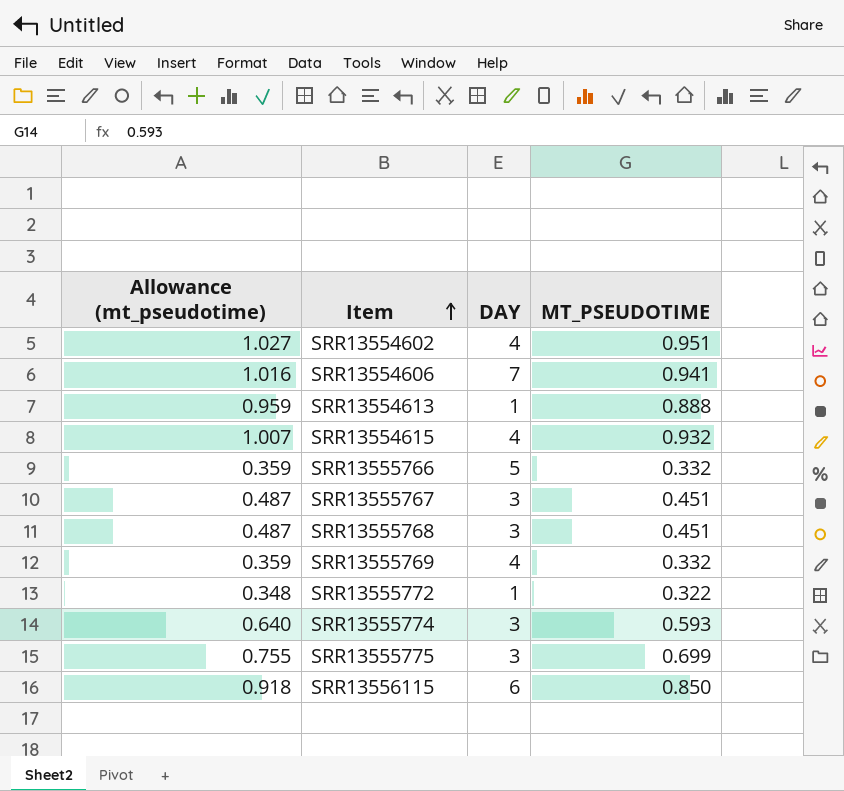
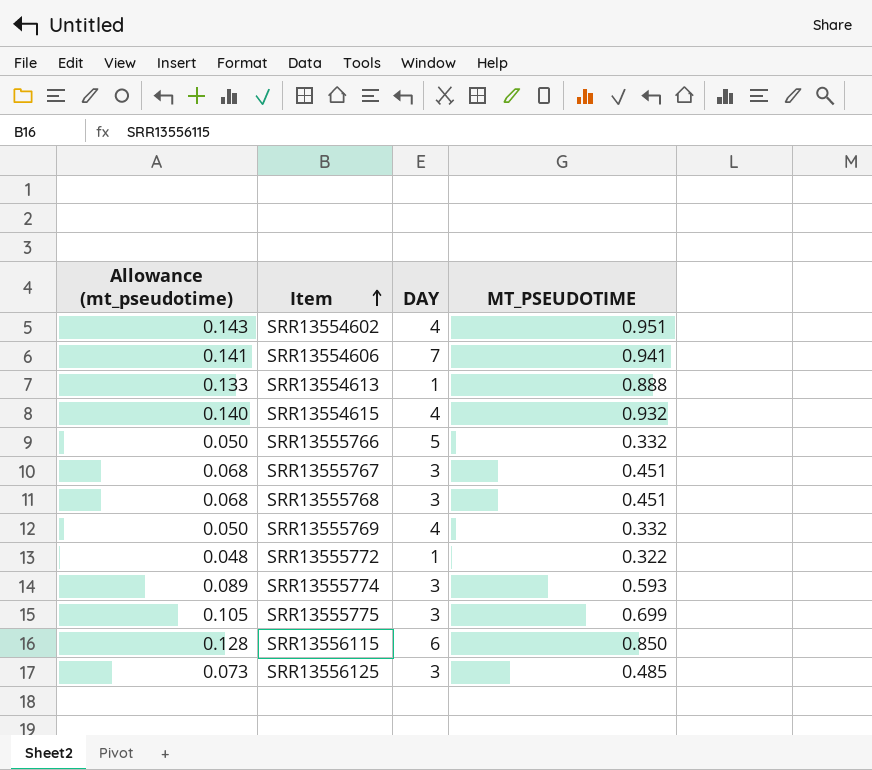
column Allowance (mt_pseudotime) | formula: [MT_PSEUDOTIME] * 1.08 -> [MT_PSEUDOTIME] * 0.15
row SRR13556125: none -> 0.073 | 3 | 0.485

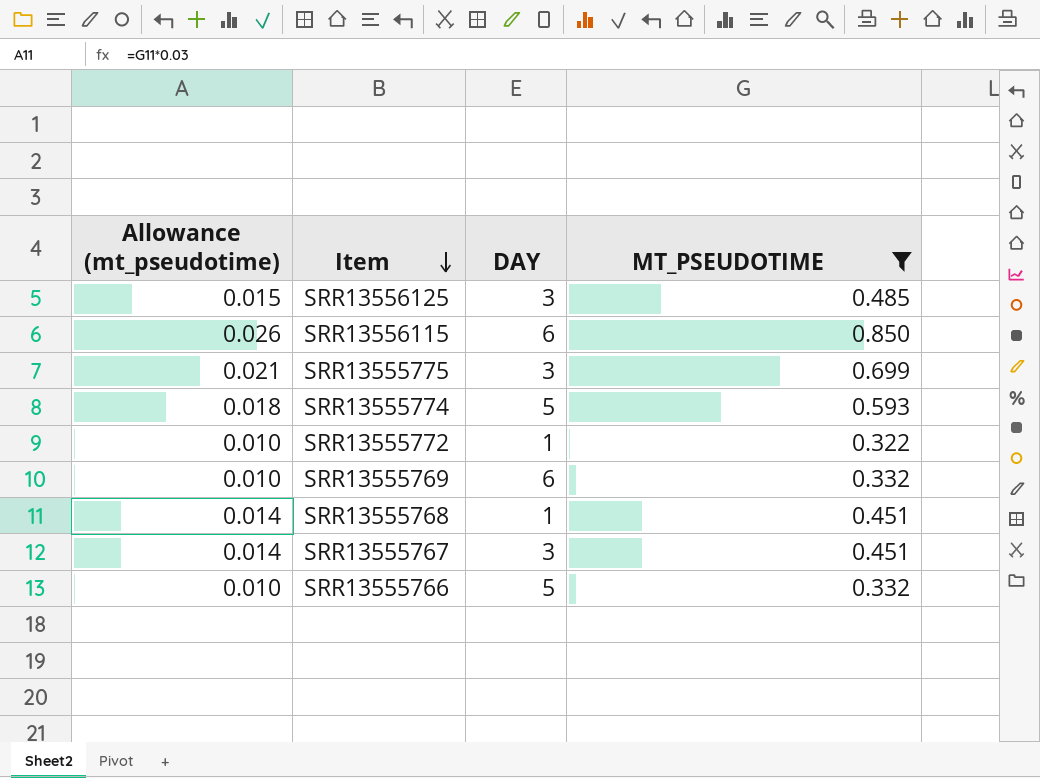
filter: none -> MT_PSEUDOTIME <= 0.850
row order: Item ascending -> Item descending
column Allowance (mt_pseudotime) | formula: [MT_PSEUDOTIME] * 0.15 -> [MT_PSEUDOTIME] * 0.03
SRR13555774 | DAY: 3 -> 5
SRR13555769 | DAY: 4 -> 6
SRR13555768 | DAY: 3 -> 1

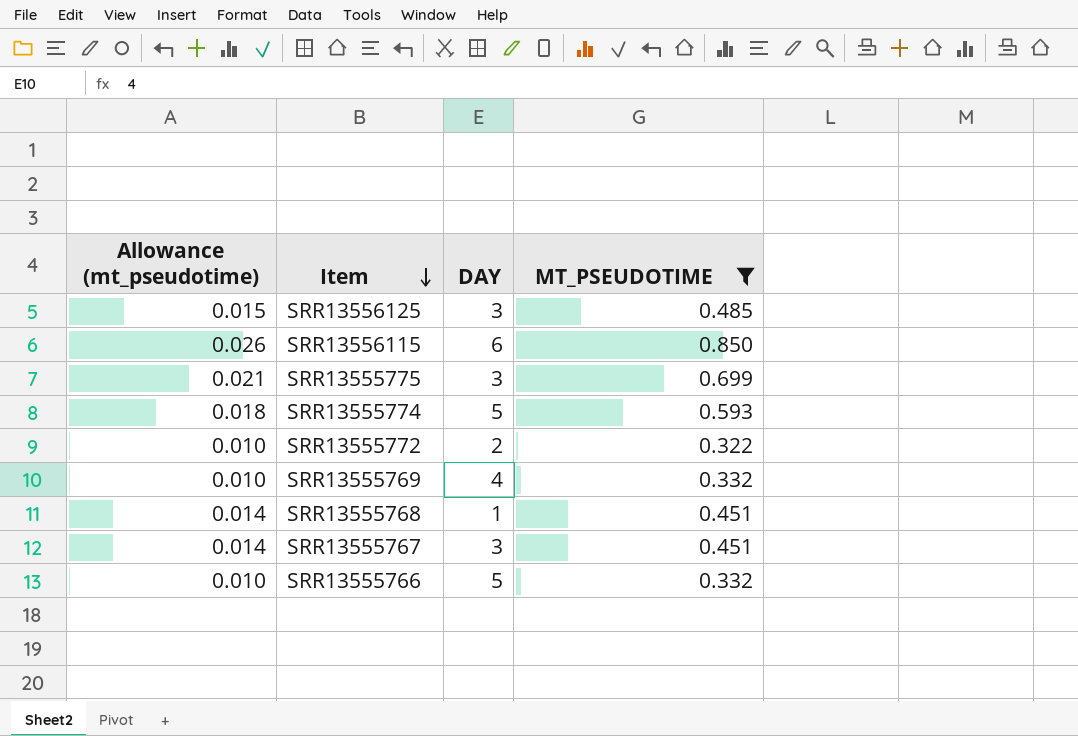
SRR13555772 | DAY: 1 -> 2
SRR13555769 | DAY: 6 -> 4

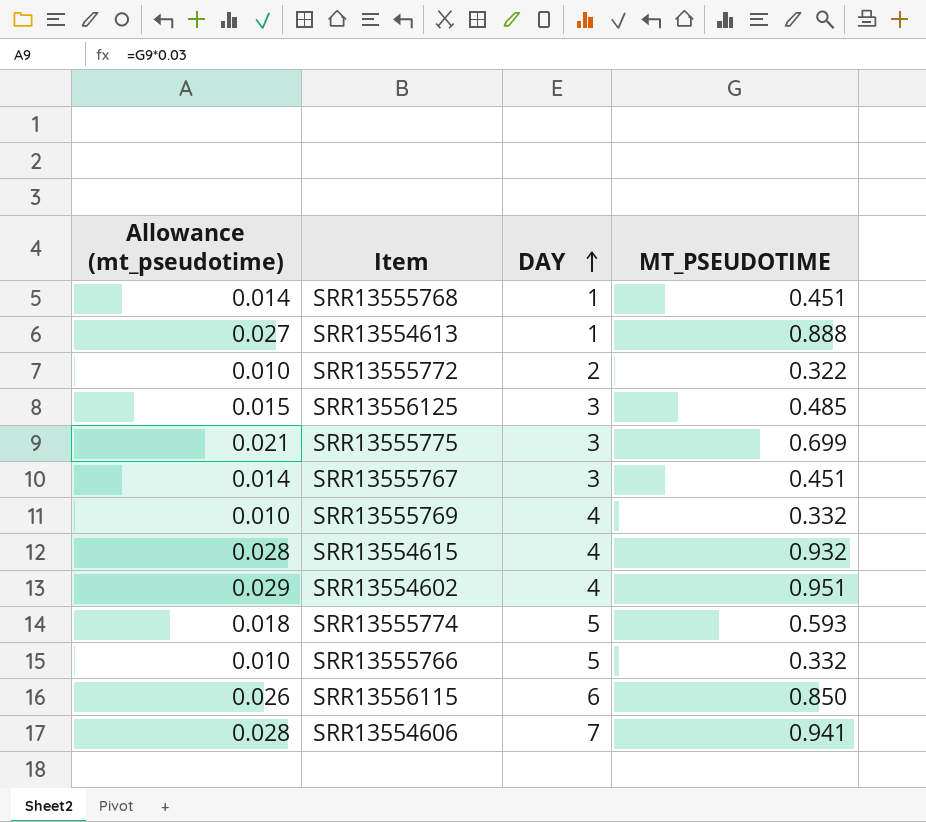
filter: MT_PSEUDOTIME <= 0.850 -> none
row order: Item descending -> DAY ascending

